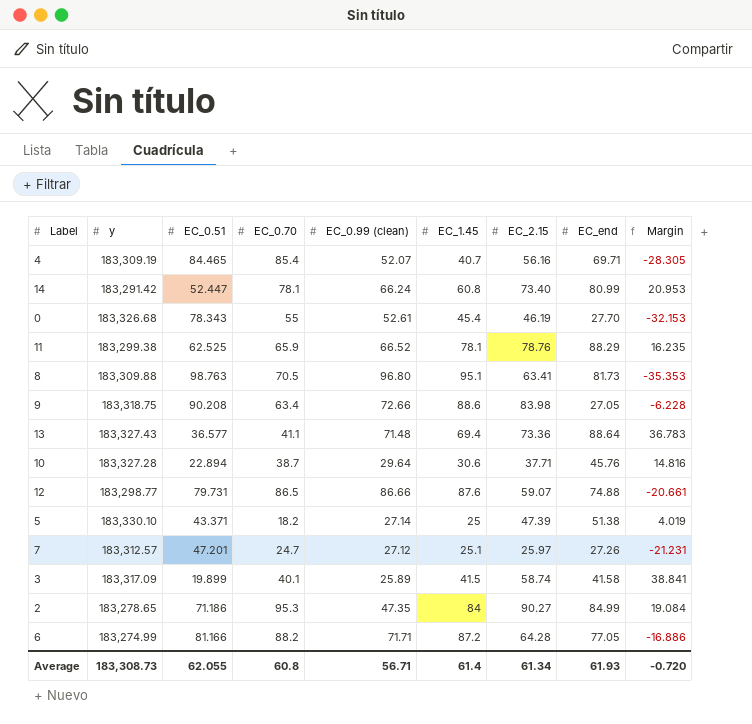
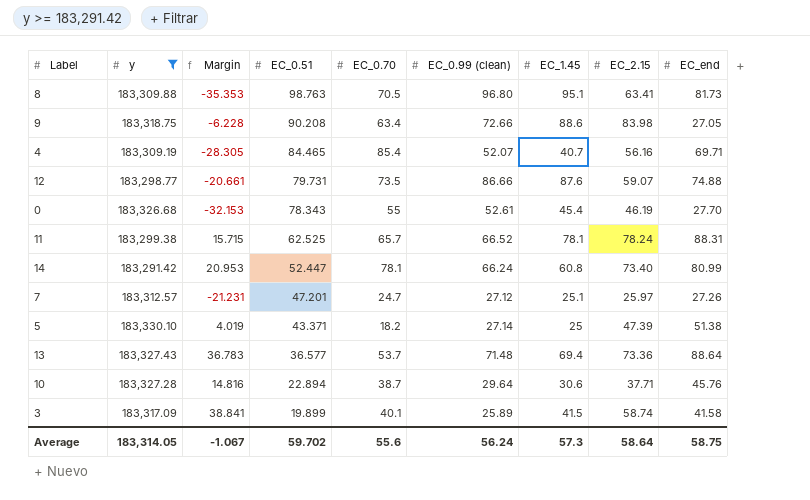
filter: none -> y >= 183,291.42
row order: none -> EC_0.51 descending
column Margin | position: 9 -> 3
12 | EC_0.70: 86.5 -> 73.5
11 | Margin: 16.235 -> 15.715
11 | EC_0.70: 65.9 -> 65.7
11 | EC_2.15: 78.76 -> 78.24
11 | EC_end: 88.29 -> 88.31
13 | EC_0.70: 41.1 -> 53.7
Average | y: 183,308.73 -> 183,314.05
Average | Margin: -0.720 -> -1.067
Average | EC_0.51: 62.055 -> 59.702
Average | EC_0.70: 60.8 -> 55.6
Average | EC_0.99 (clean): 56.71 -> 56.24
Average | EC_1.45: 61.4 -> 57.3
Average | EC_2.15: 61.34 -> 58.64
Average | EC_end: 61.93 -> 58.75

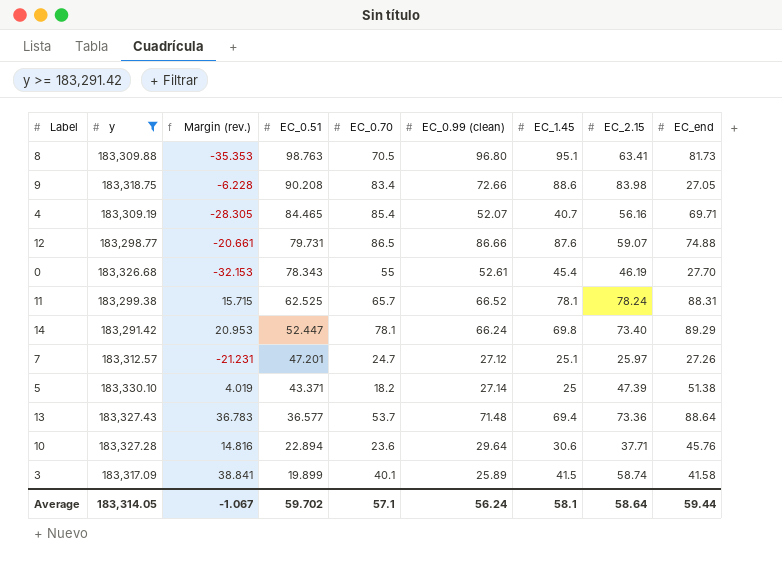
column name: Margin -> Margin (rev.)
9 | EC_0.70: 63.4 -> 83.4
12 | EC_0.70: 73.5 -> 86.5
14 | EC_1.45: 60.8 -> 69.8
14 | EC_end: 80.99 -> 89.29
10 | EC_0.70: 38.7 -> 23.6
Average | EC_0.70: 55.6 -> 57.1
Average | EC_1.45: 57.3 -> 58.1
Average | EC_end: 58.75 -> 59.44

